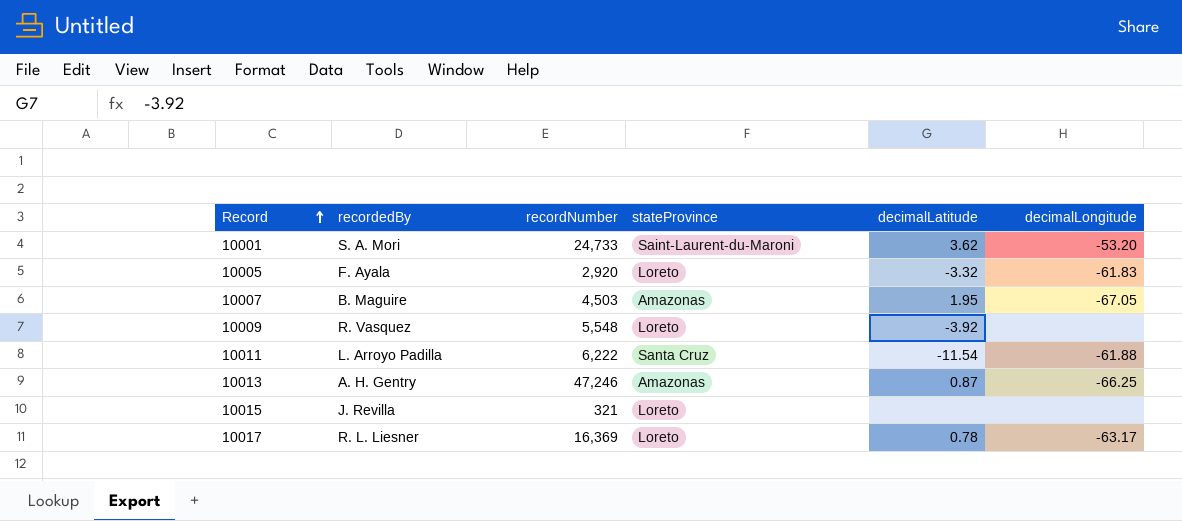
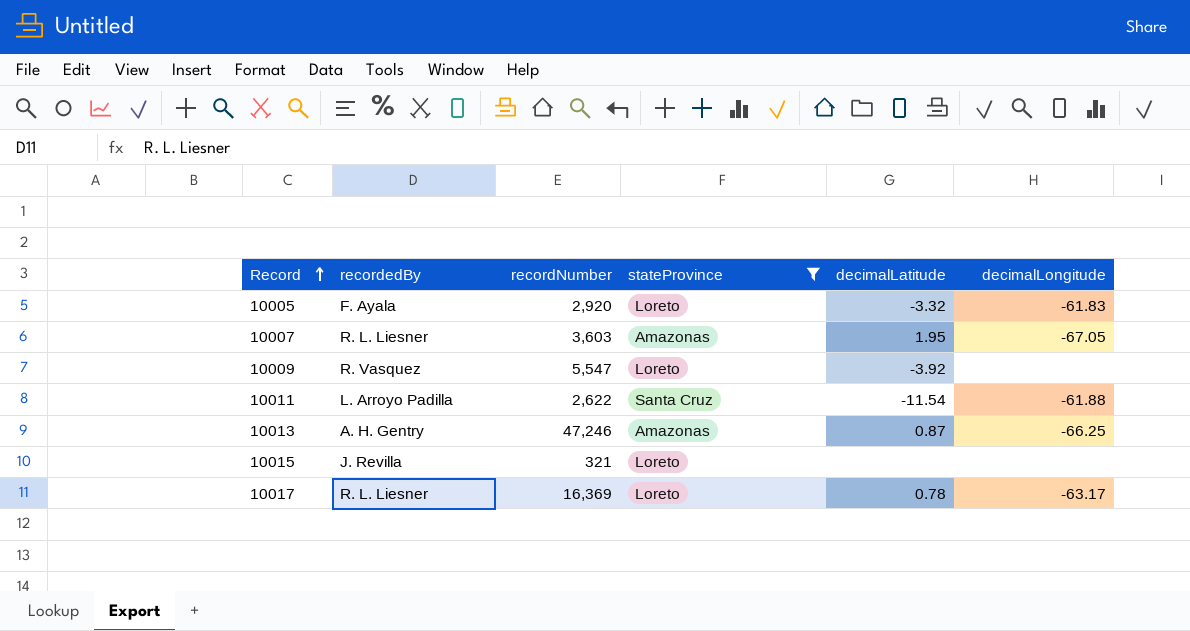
filter: none -> stateProvince != Saint-Laurent-du-Maroni
10007 | recordedBy: B. Maguire -> R. L. Liesner
10007 | recordNumber: 4,503 -> 3,603
10009 | recordNumber: 5,548 -> 5,547
10011 | recordNumber: 6,222 -> 2,622

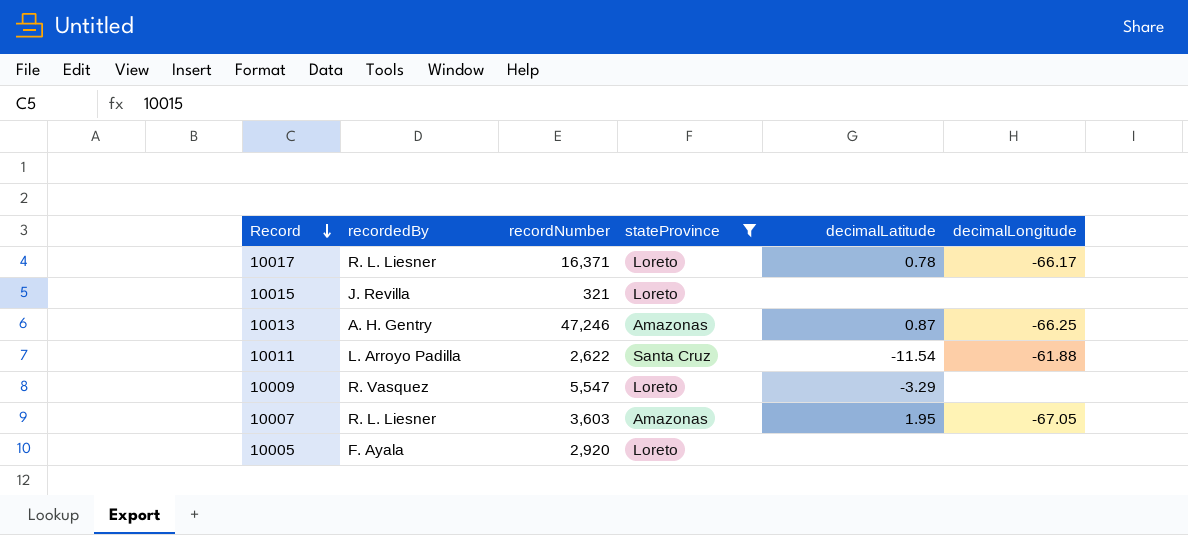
row order: Record ascending -> Record descending
10017 | recordNumber: 16,369 -> 16,371
10017 | decimalLongitude: -63.17 -> -66.17
10009 | decimalLatitude: -3.92 -> -3.29
10005 | decimalLatitude: -3.32 -> none
10005 | decimalLongitude: -61.83 -> none

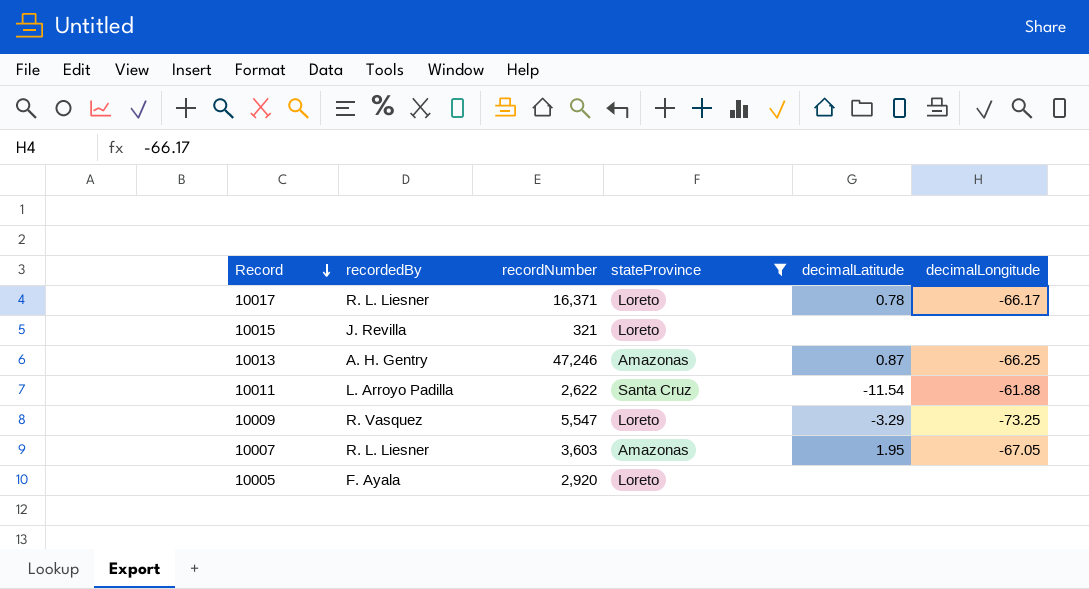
10009 | decimalLongitude: none -> -73.25

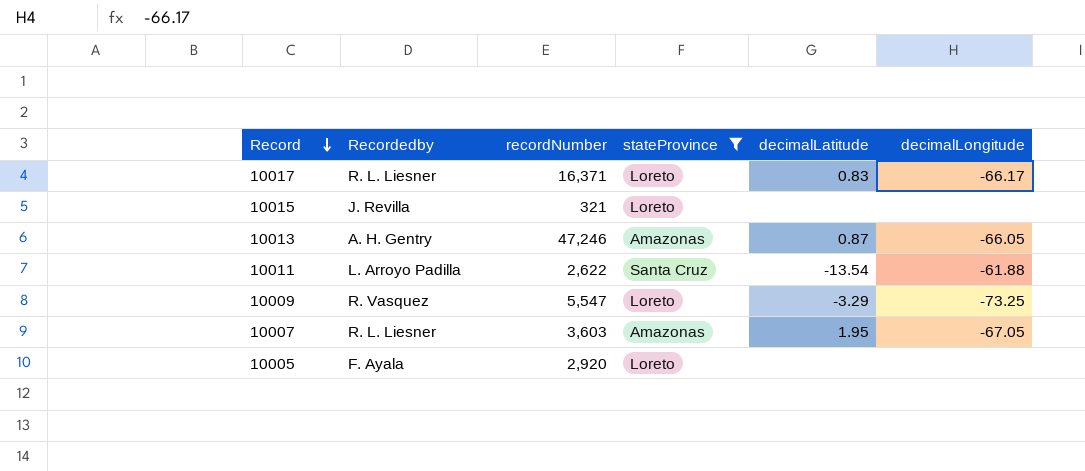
column name: recordedBy -> Recordedby
10017 | decimalLatitude: 0.78 -> 0.83
10013 | decimalLongitude: -66.25 -> -66.05
10011 | decimalLatitude: -11.54 -> -13.54

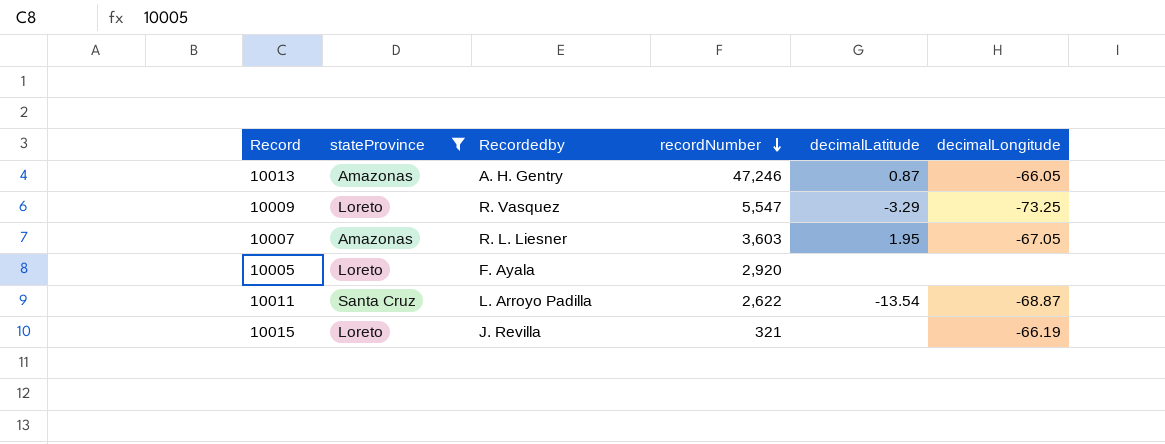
row order: Record descending -> recordNumber descending
column stateProvince | position: 4 -> 2
row 10017: R. L. Liesner | 16,371 | Loreto | 0.83 | -66.17 -> none
10011 | decimalLongitude: -61.88 -> -68.87
10015 | decimalLongitude: none -> -66.19

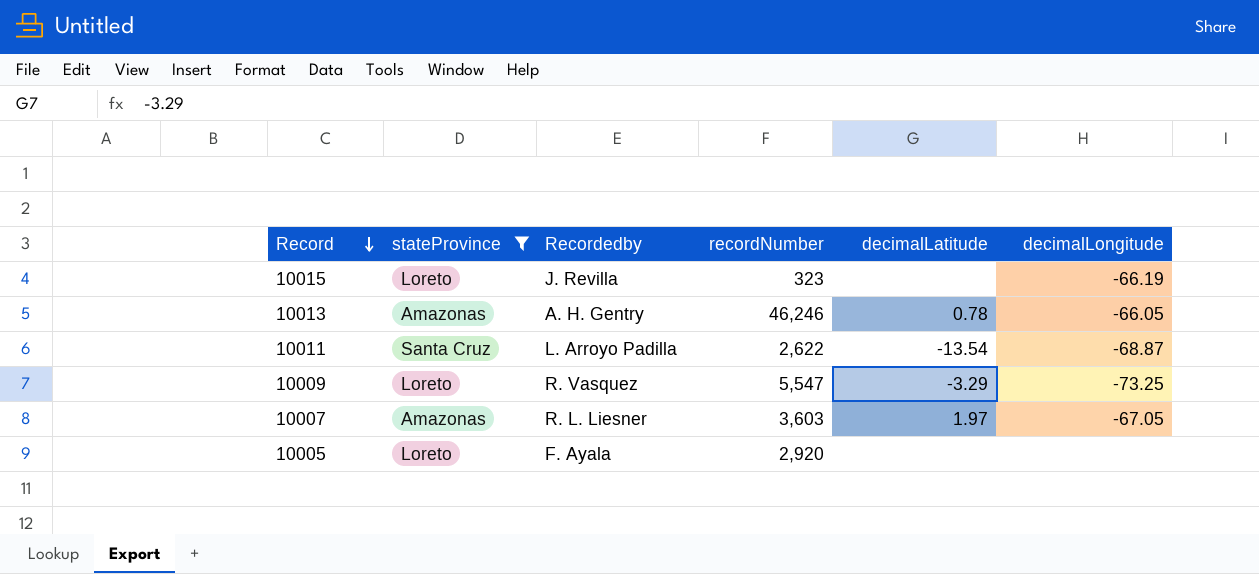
row order: recordNumber descending -> Record descending
10015 | recordNumber: 321 -> 323
10013 | recordNumber: 47,246 -> 46,246
10013 | decimalLatitude: 0.87 -> 0.78
10007 | decimalLatitude: 1.95 -> 1.97

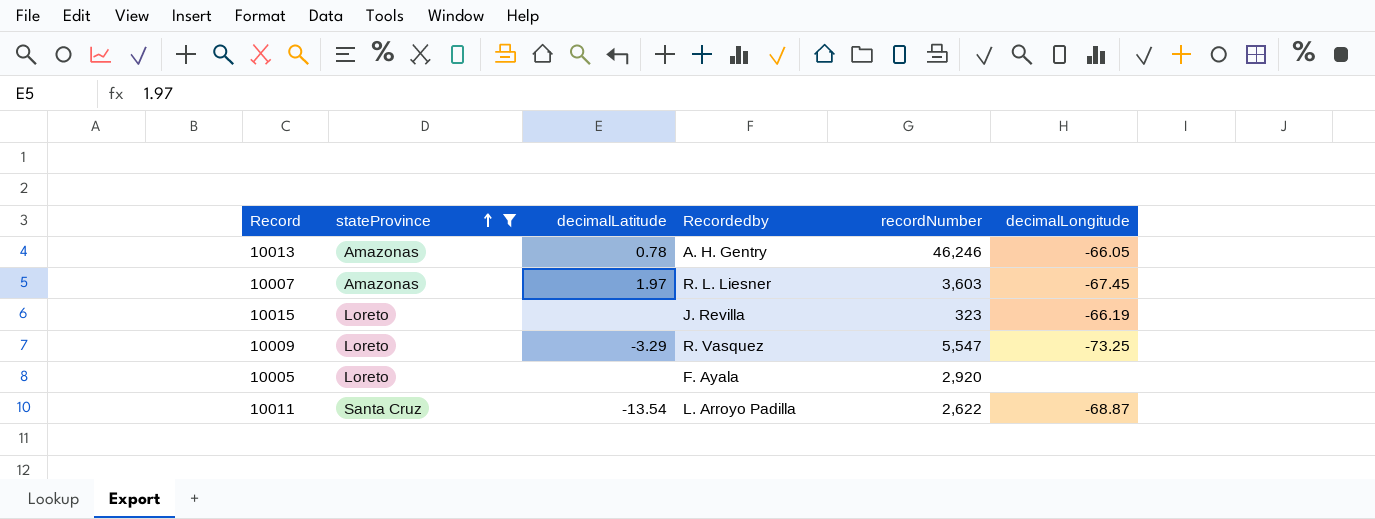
row order: Record descending -> stateProvince ascending
column decimalLatitude | position: 5 -> 3
10007 | decimalLongitude: -67.05 -> -67.45

